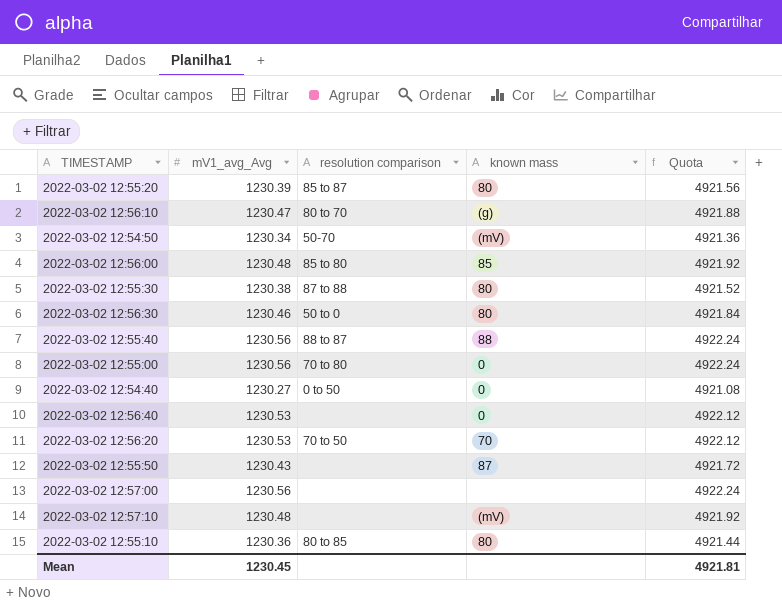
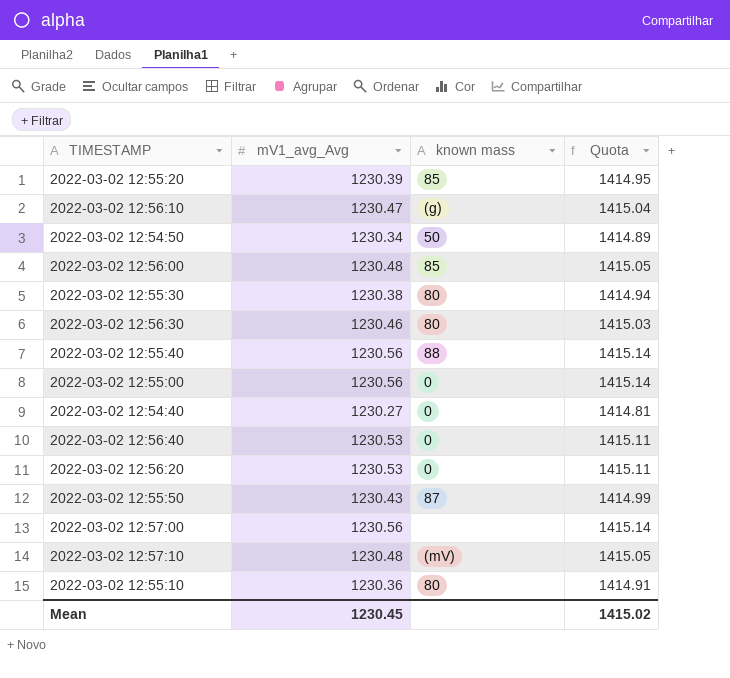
column resolution comparison | position: 3 -> none
column Quota | formula: [mV1_avg_Avg] * 4 -> [mV1_avg_Avg] * 1.15
2022-03-02 12:55:20 | known mass: 80 -> 85
2022-03-02 12:54:50 | known mass: (mV) -> 50
2022-03-02 12:56:20 | known mass: 70 -> 0
Mean | Quota: 4921.81 -> 1415.02

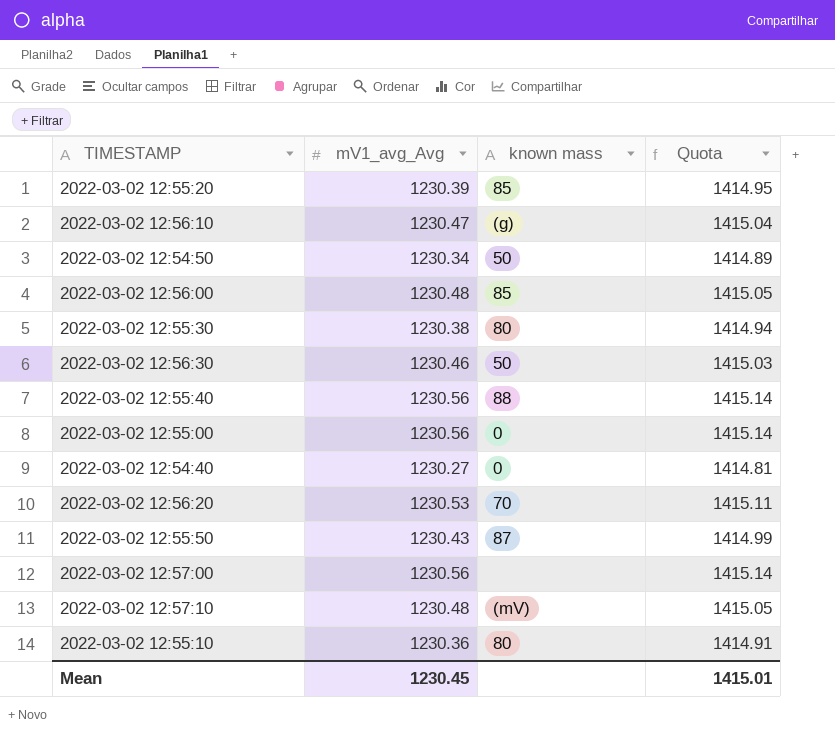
row 2022-03-02 12:56:40: 1230.53 | 0 | 1415.11 -> none
2022-03-02 12:56:30 | known mass: 80 -> 50
2022-03-02 12:56:20 | known mass: 0 -> 70
Mean | Quota: 1415.02 -> 1415.01

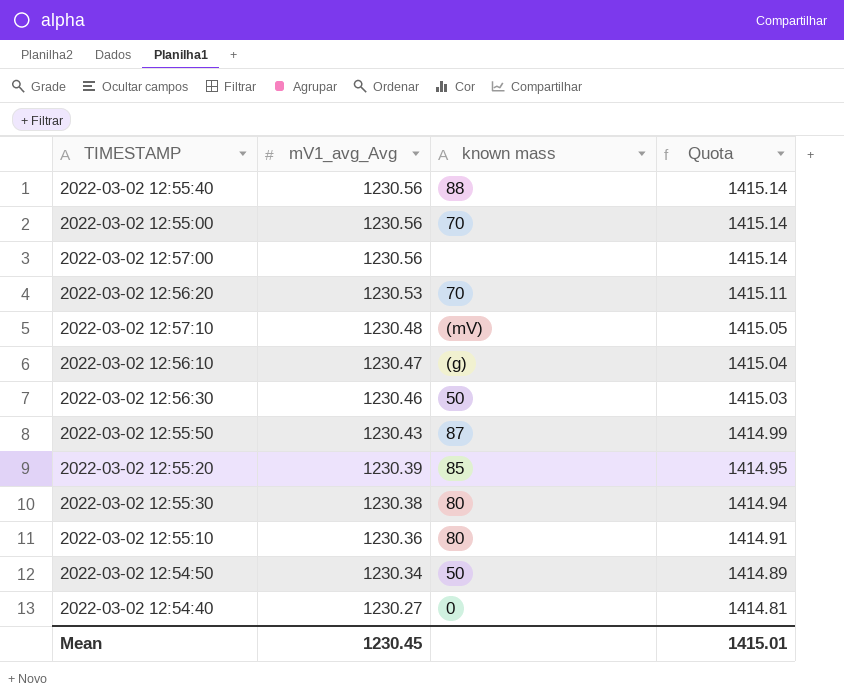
row order: none -> mV1_avg_Avg descending
row 2022-03-02 12:56:00: 1230.48 | 85 | 1415.05 -> none
2022-03-02 12:55:00 | known mass: 0 -> 70

